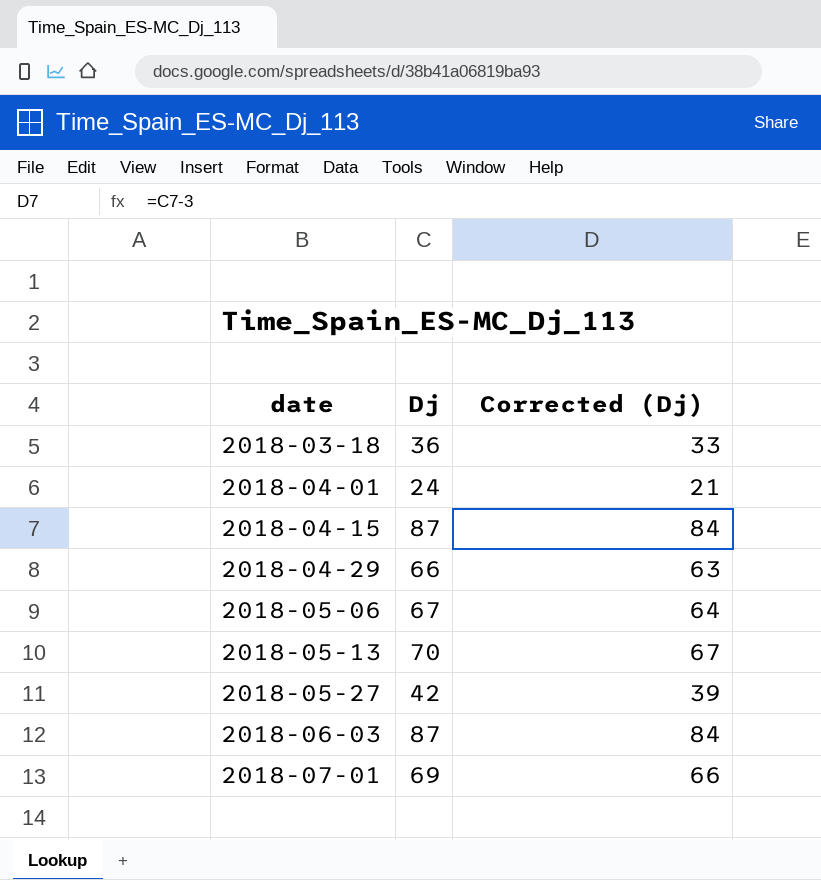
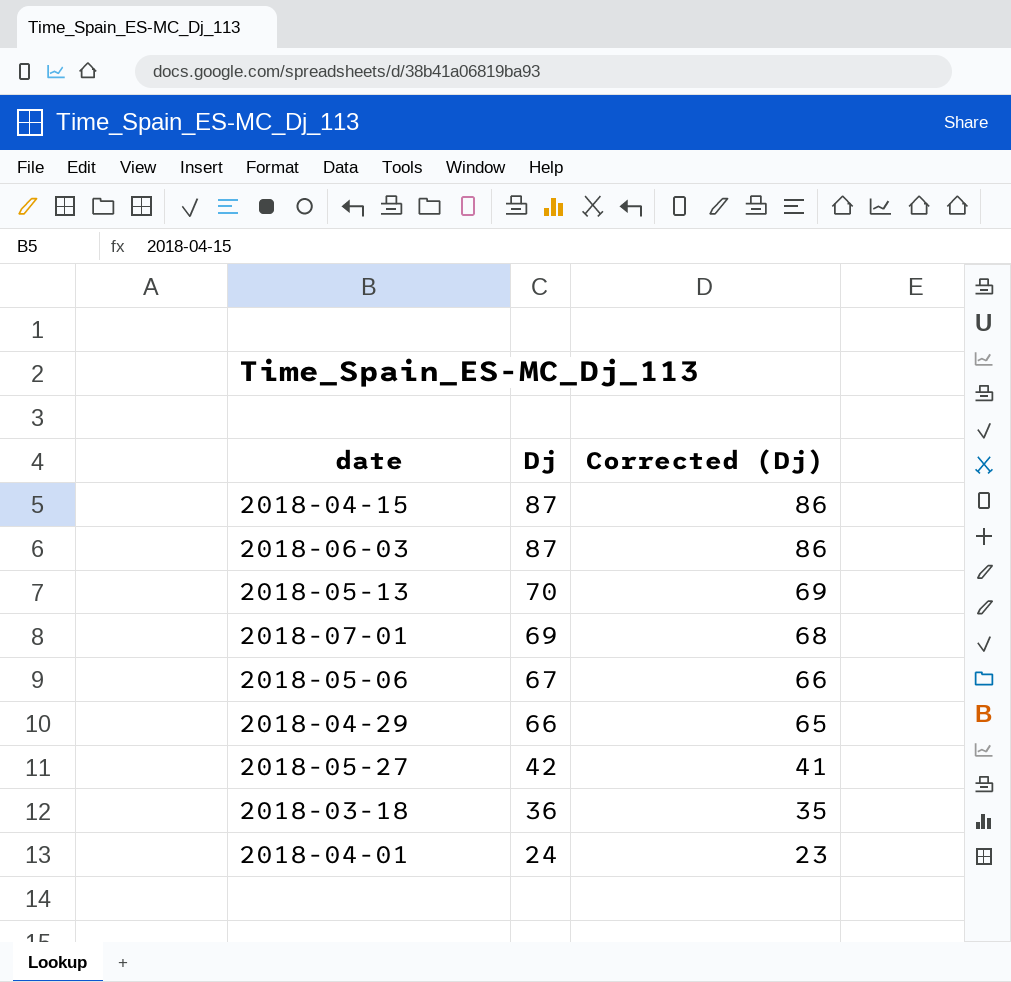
row order: date ascending -> Dj descending
column Corrected (Dj) | formula: [Dj] - 3 -> [Dj] - 1

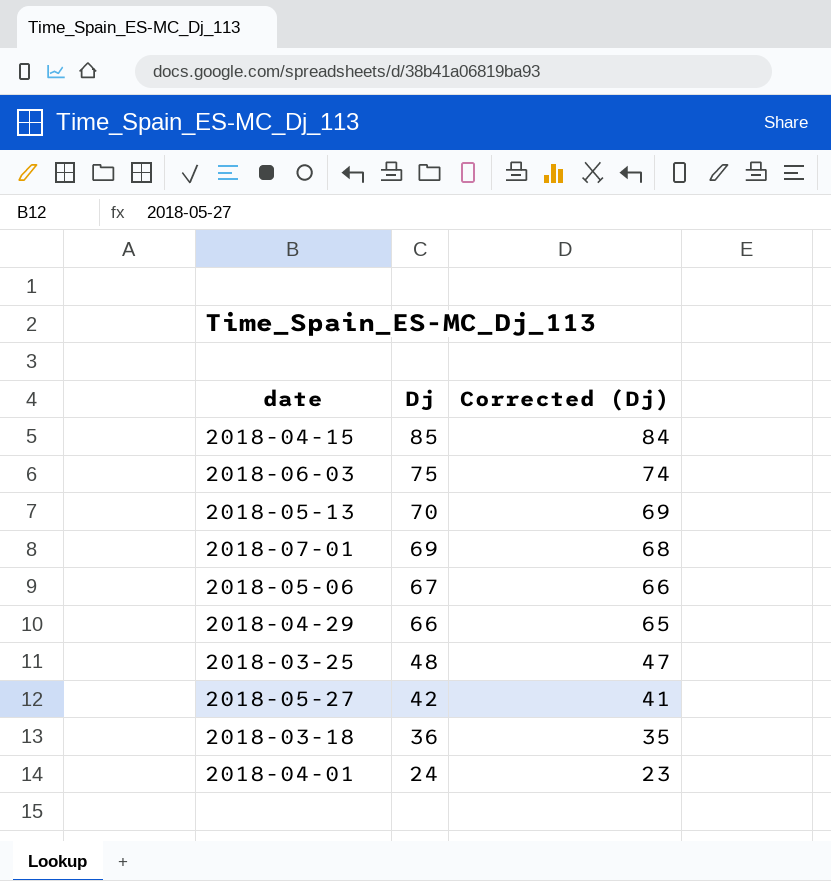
2018-04-15 | Dj: 87 -> 85
2018-04-15 | Corrected (Dj): 86 -> 84
2018-06-03 | Dj: 87 -> 75
2018-06-03 | Corrected (Dj): 86 -> 74
row 2018-03-25: none -> 48 | 47

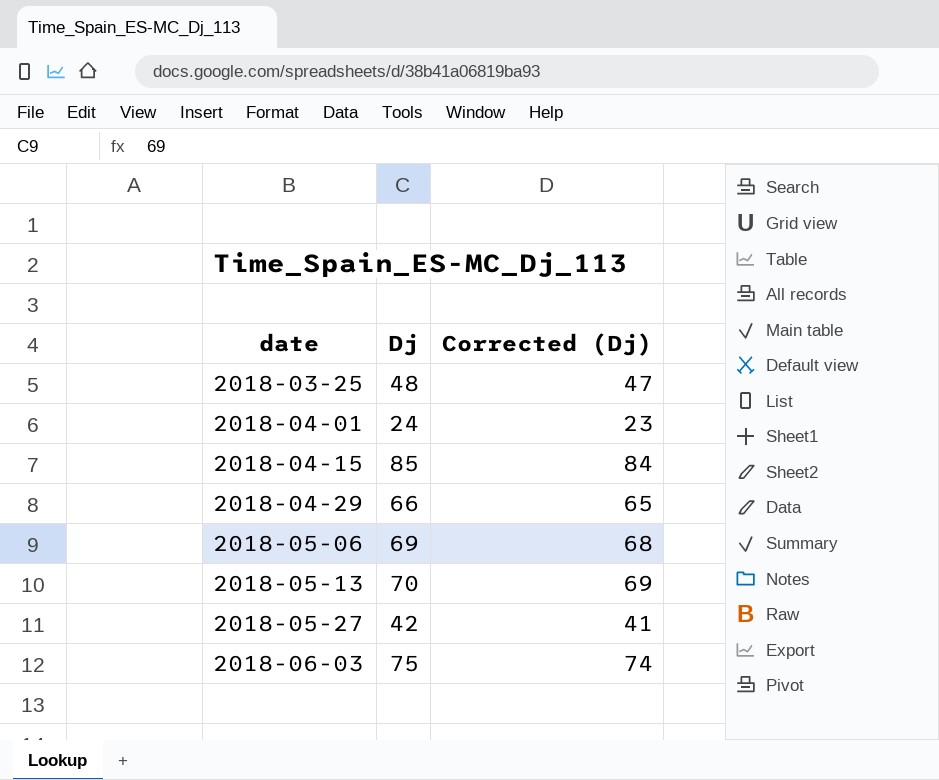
row order: Dj descending -> date ascending
row 2018-07-01: 69 | 68 -> none
row 2018-03-18: 36 | 35 -> none
2018-05-06 | Dj: 67 -> 69
2018-05-06 | Corrected (Dj): 66 -> 68

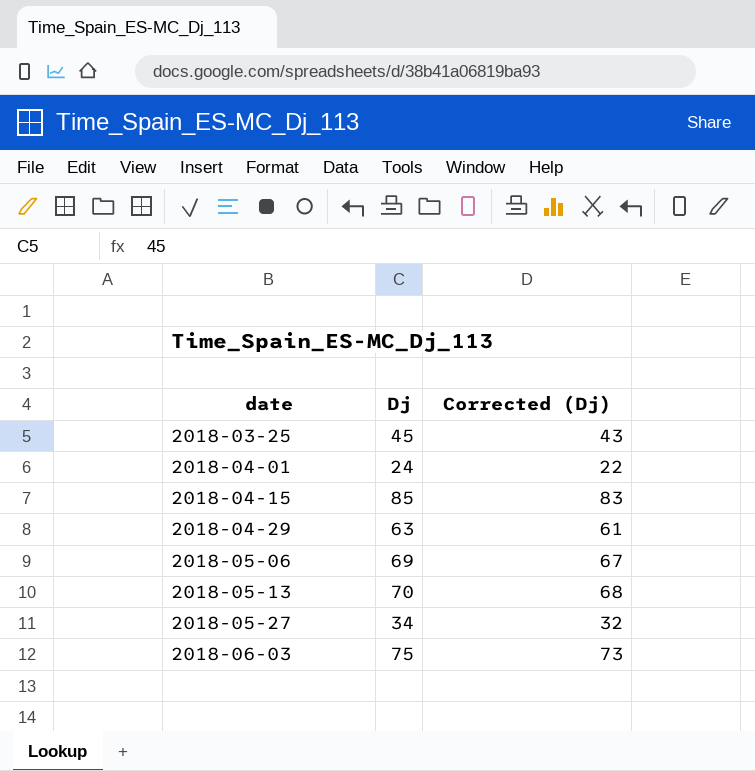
column Corrected (Dj) | formula: [Dj] - 1 -> [Dj] - 2
2018-03-25 | Dj: 48 -> 45
2018-04-29 | Dj: 66 -> 63
2018-05-27 | Dj: 42 -> 34

